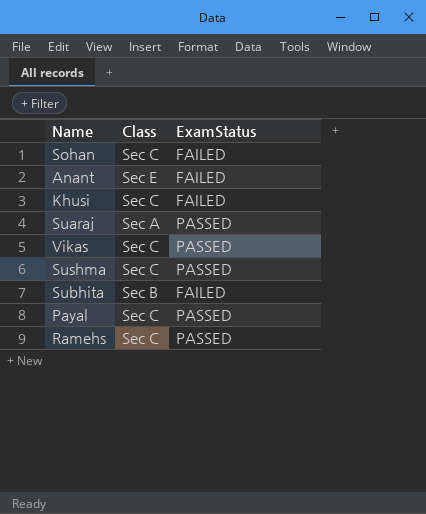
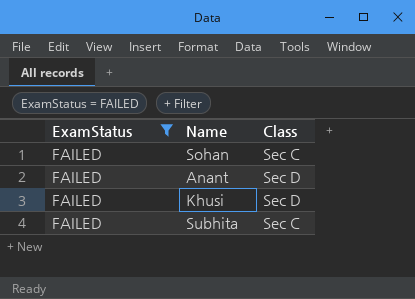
filter: none -> ExamStatus = FAILED
column ExamStatus | position: 3 -> 1
Anant | Class: Sec E -> Sec D
Khusi | Class: Sec C -> Sec D
Subhita | Class: Sec B -> Sec C

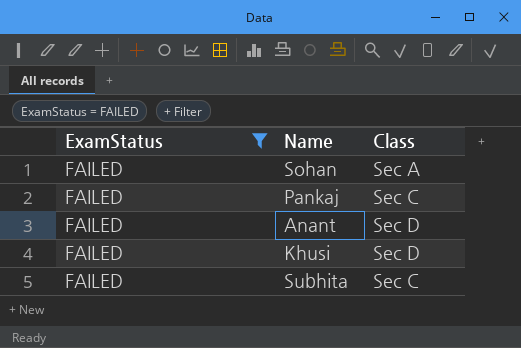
Sohan | Class: Sec C -> Sec A
row Pankaj: none -> FAILED | Sec C

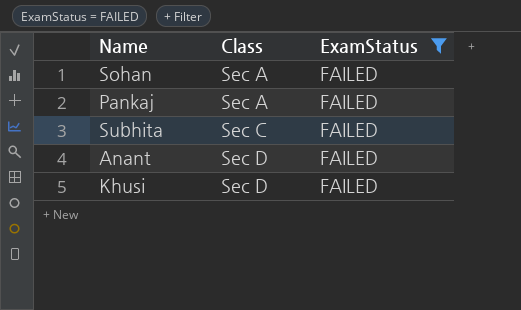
row order: none -> Class ascending
column ExamStatus | position: 1 -> 3
Pankaj | Class: Sec C -> Sec A

